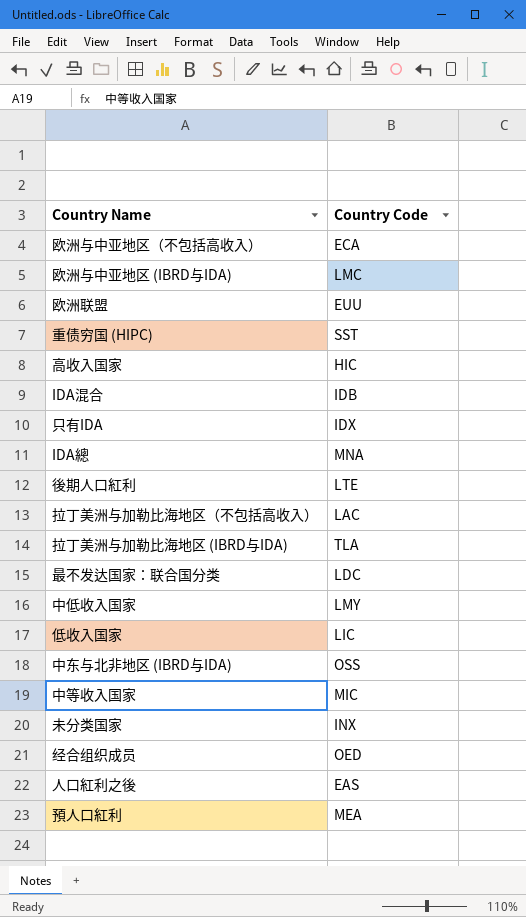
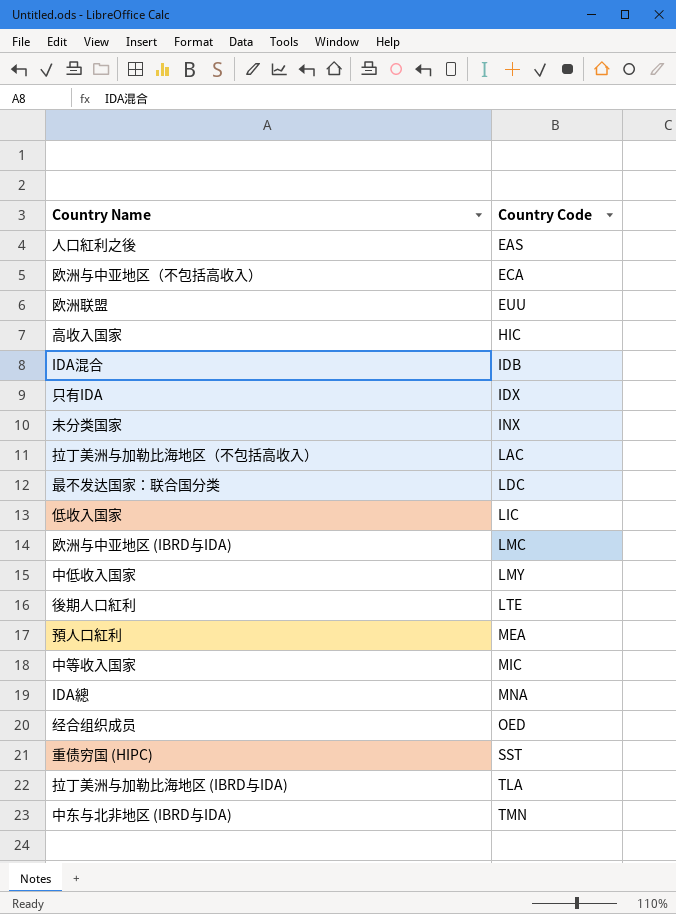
row order: none -> Country Code ascending
中东与北非地区 (IBRD与IDA) | Country Code: OSS -> TMN

